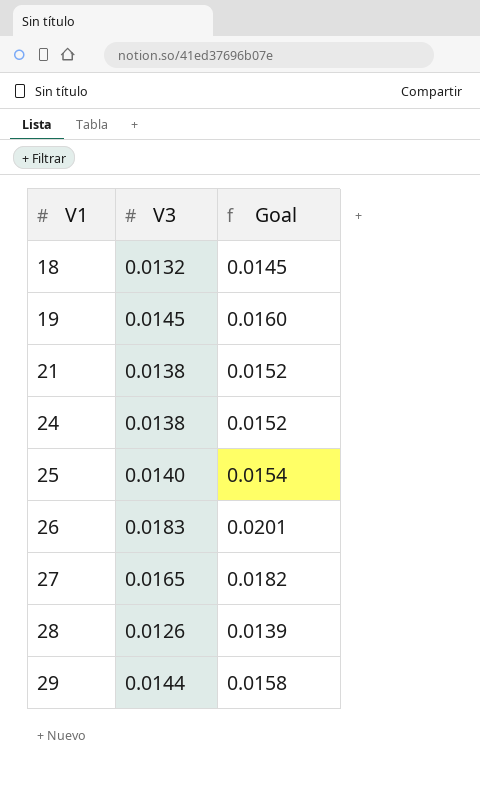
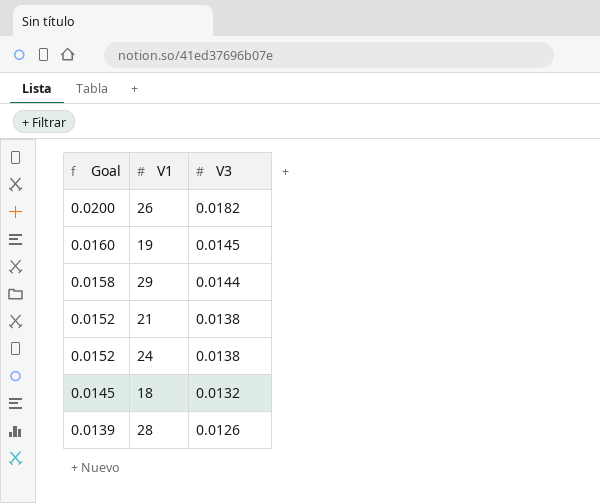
row order: V1 ascending -> Goal descending
column Goal | position: 3 -> 1
row 25: 0.0140 | 0.0154 -> none
row 27: 0.0165 | 0.0182 -> none
26 | Goal: 0.0201 -> 0.0200
26 | V3: 0.0183 -> 0.0182

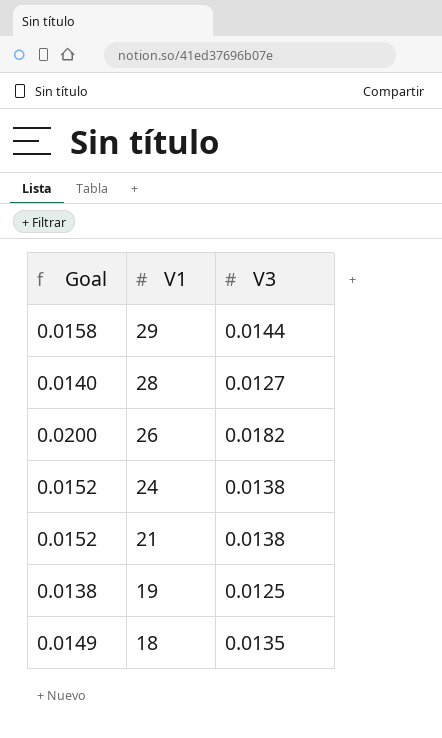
row order: Goal descending -> V1 descending
28 | Goal: 0.0139 -> 0.0140
28 | V3: 0.0126 -> 0.0127
19 | Goal: 0.0160 -> 0.0138
19 | V3: 0.0145 -> 0.0125
18 | Goal: 0.0145 -> 0.0149
18 | V3: 0.0132 -> 0.0135

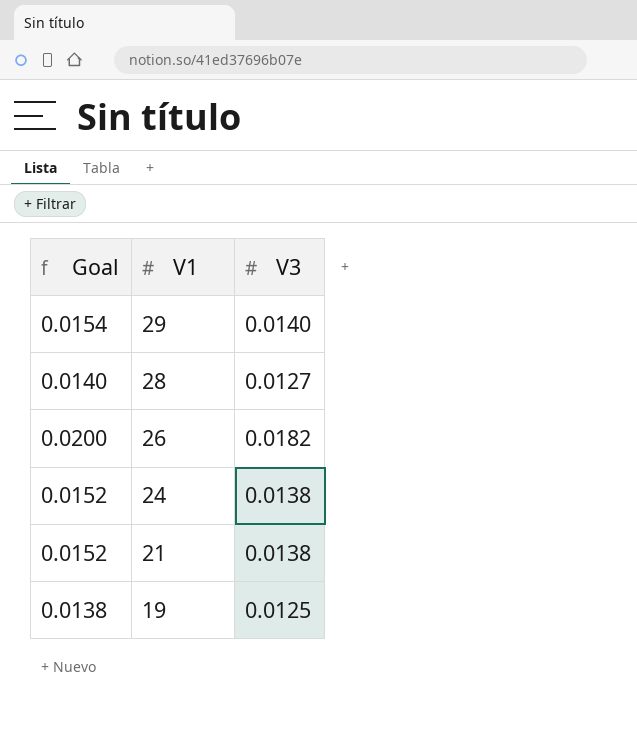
row 18: 0.0149 | 0.0135 -> none
29 | Goal: 0.0158 -> 0.0154
29 | V3: 0.0144 -> 0.0140

